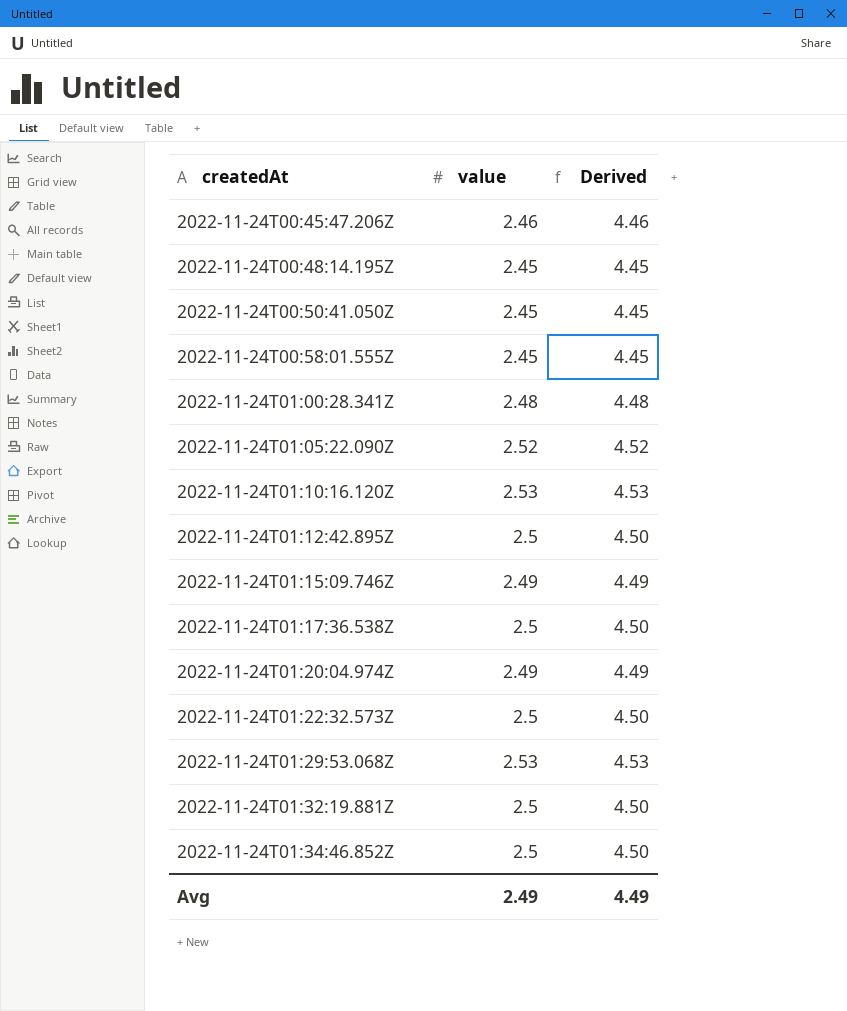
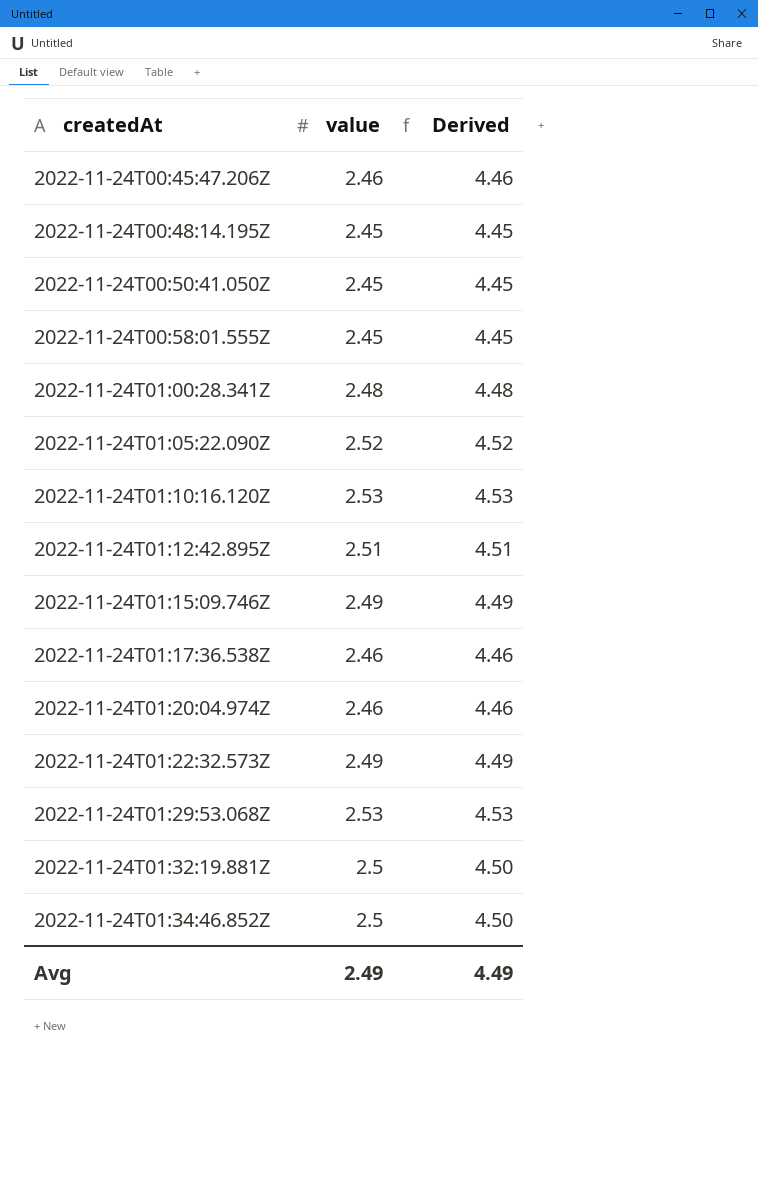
2022-11-24T01:12:42.895Z | value: 2.5 -> 2.51
2022-11-24T01:12:42.895Z | Derived: 4.50 -> 4.51
2022-11-24T01:17:36.538Z | value: 2.5 -> 2.46
2022-11-24T01:17:36.538Z | Derived: 4.50 -> 4.46
2022-11-24T01:20:04.974Z | value: 2.49 -> 2.46
2022-11-24T01:20:04.974Z | Derived: 4.49 -> 4.46
2022-11-24T01:22:32.573Z | value: 2.5 -> 2.49
2022-11-24T01:22:32.573Z | Derived: 4.50 -> 4.49

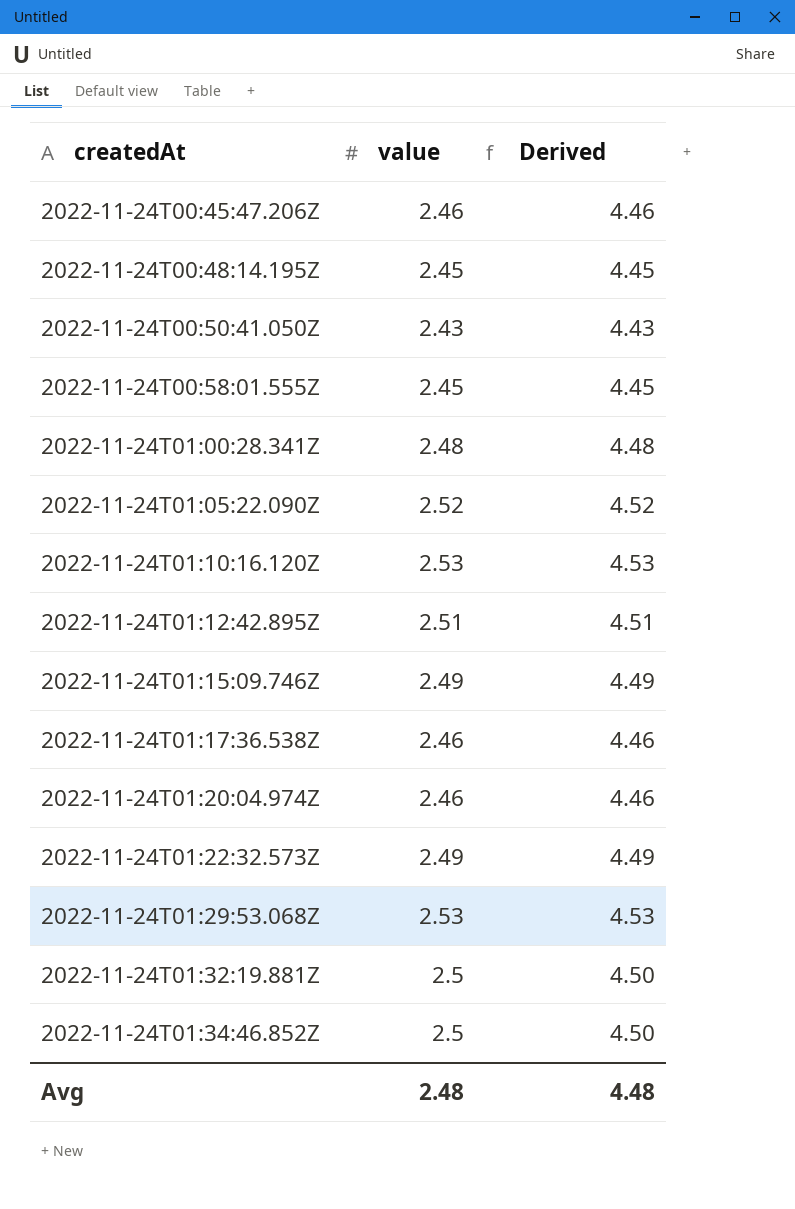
2022-11-24T00:50:41.050Z | value: 2.45 -> 2.43
2022-11-24T00:50:41.050Z | Derived: 4.45 -> 4.43
Avg | value: 2.49 -> 2.48
Avg | Derived: 4.49 -> 4.48

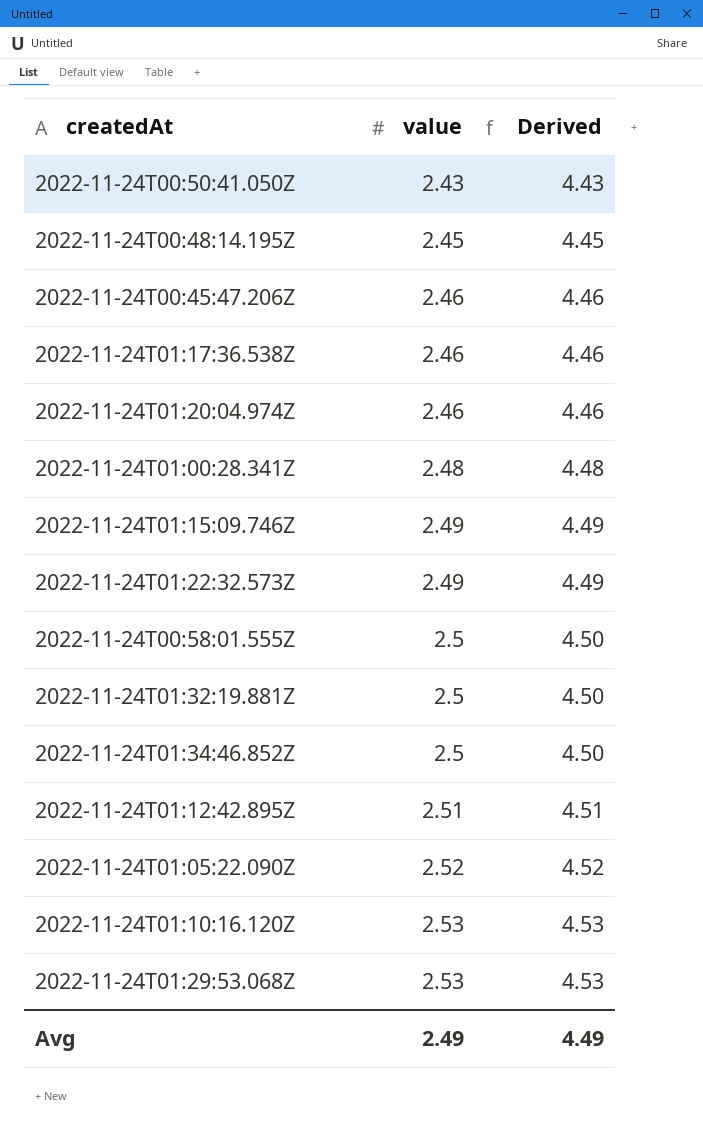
row order: createdAt ascending -> value ascending
2022-11-24T00:58:01.555Z | value: 2.45 -> 2.5
2022-11-24T00:58:01.555Z | Derived: 4.45 -> 4.50
Avg | value: 2.48 -> 2.49
Avg | Derived: 4.48 -> 4.49

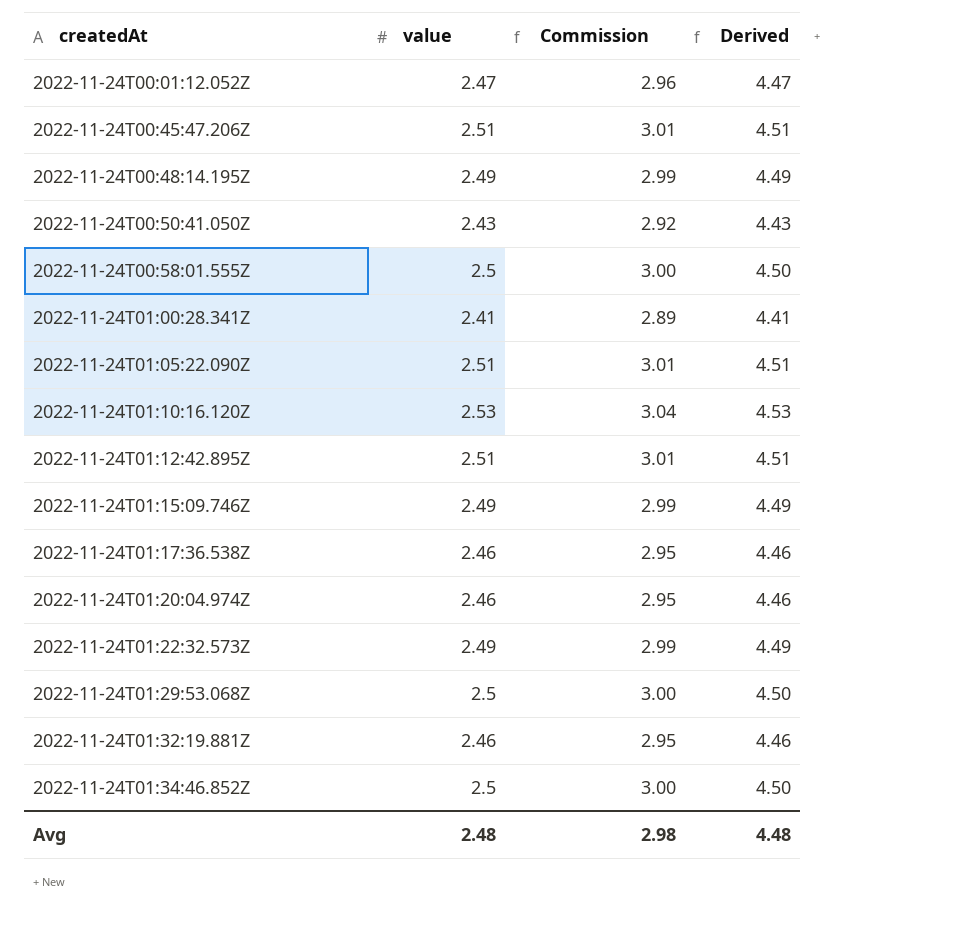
row order: value ascending -> createdAt ascending
column Commission | formula: none -> [value] * 1.2
row 2022-11-24T00:01:12.052Z: none -> 2.47 | 2.96 | 4.47
2022-11-24T00:45:47.206Z | value: 2.46 -> 2.51
2022-11-24T00:45:47.206Z | Derived: 4.46 -> 4.51
2022-11-24T00:48:14.195Z | value: 2.45 -> 2.49
2022-11-24T00:48:14.195Z | Derived: 4.45 -> 4.49
2022-11-24T01:00:28.341Z | value: 2.48 -> 2.41
2022-11-24T01:00:28.341Z | Derived: 4.48 -> 4.41
2022-11-24T01:05:22.090Z | value: 2.52 -> 2.51
2022-11-24T01:05:22.090Z | Derived: 4.52 -> 4.51
2022-11-24T01:29:53.068Z | value: 2.53 -> 2.5
2022-11-24T01:29:53.068Z | Derived: 4.53 -> 4.50
2022-11-24T01:32:19.881Z | value: 2.5 -> 2.46
2022-11-24T01:32:19.881Z | Derived: 4.50 -> 4.46
Avg | value: 2.49 -> 2.48
Avg | Derived: 4.49 -> 4.48

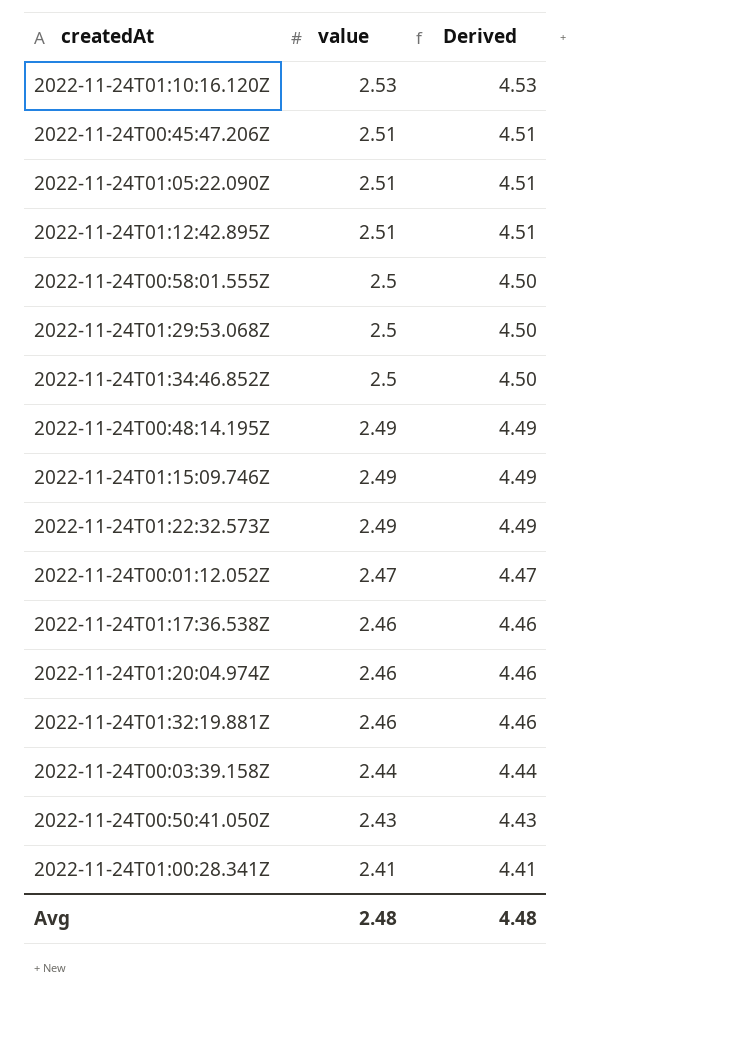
row order: createdAt ascending -> value descending
column Commission | formula: [value] * 1.2 -> none
row 2022-11-24T00:03:39.158Z: none -> 2.44 | 4.44

